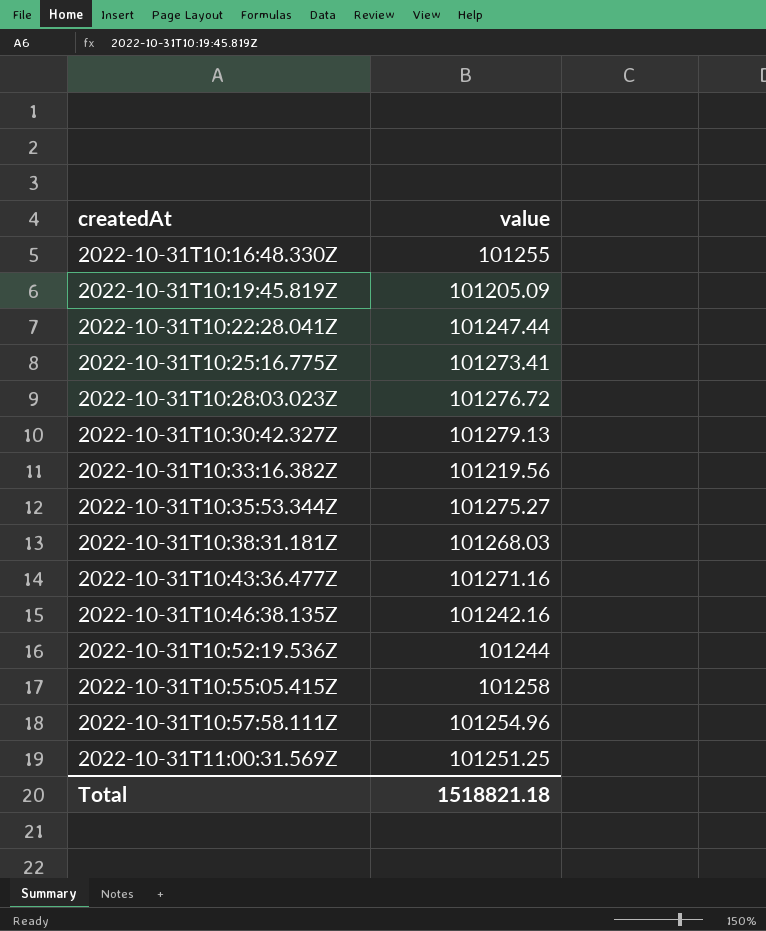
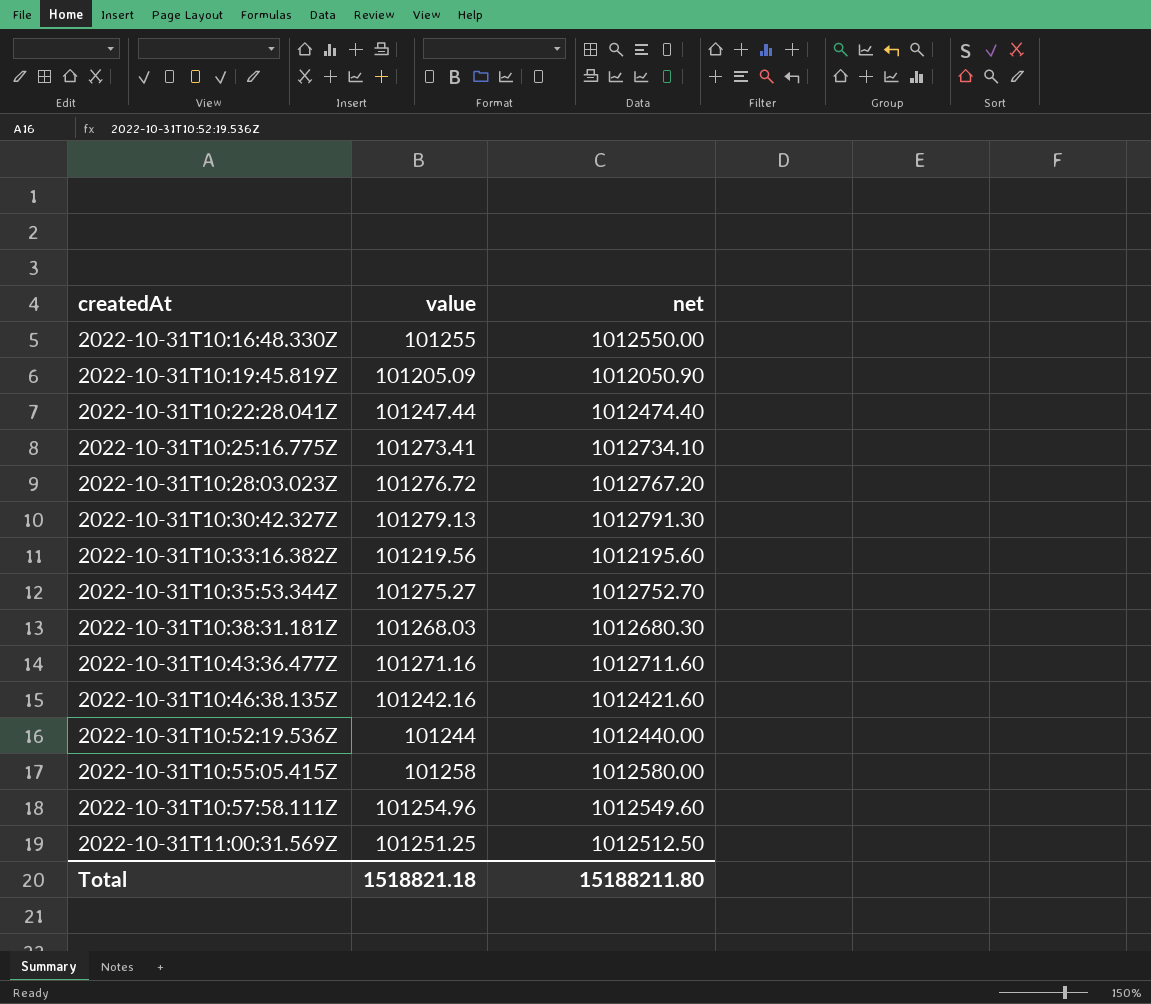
column net | formula: none -> [value] * 10

